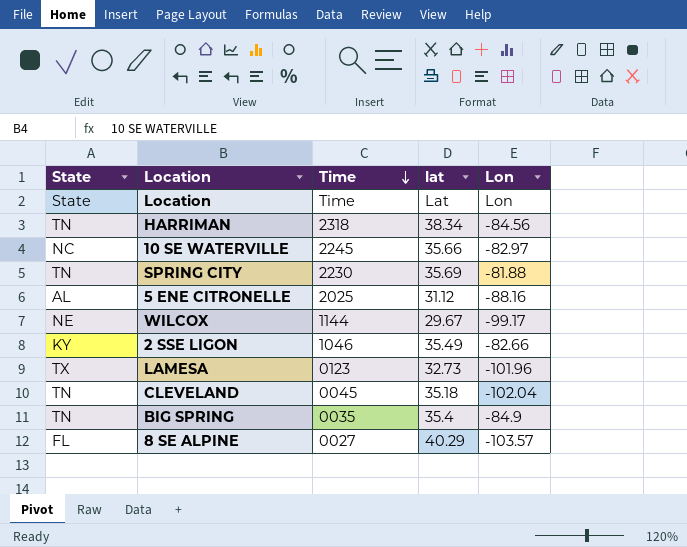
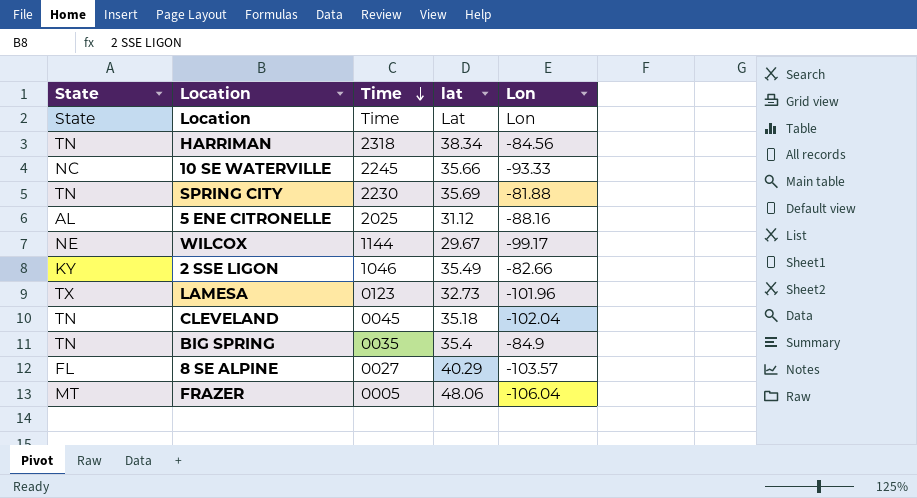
10 SE WATERVILLE | Lon: -82.97 -> -93.33
row FRAZER: none -> MT | 0005 | 48.06 | -106.04

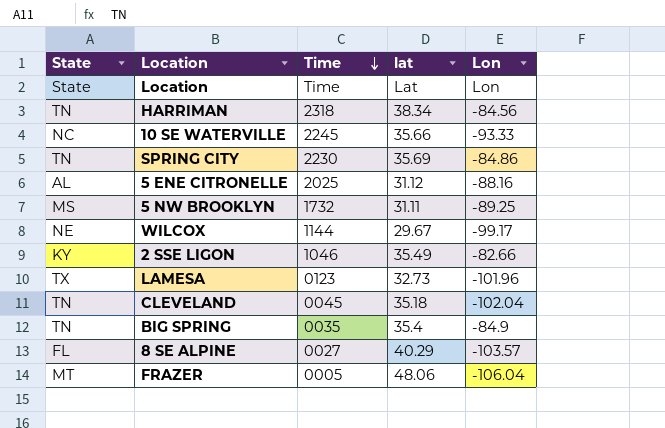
SPRING CITY | Lon: -81.88 -> -84.86
row 5 NW BROOKLYN: none -> MS | 1732 | 31.11 | -89.25

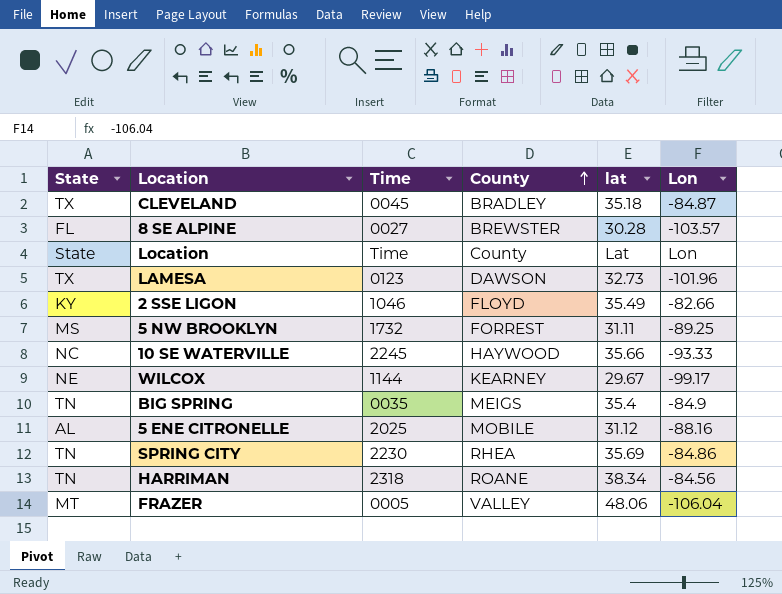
row order: Time descending -> County ascending
column County | position: none -> 4
CLEVELAND | State: TN -> TX
CLEVELAND | Lon: -102.04 -> -84.87
8 SE ALPINE | lat: 40.29 -> 30.28

